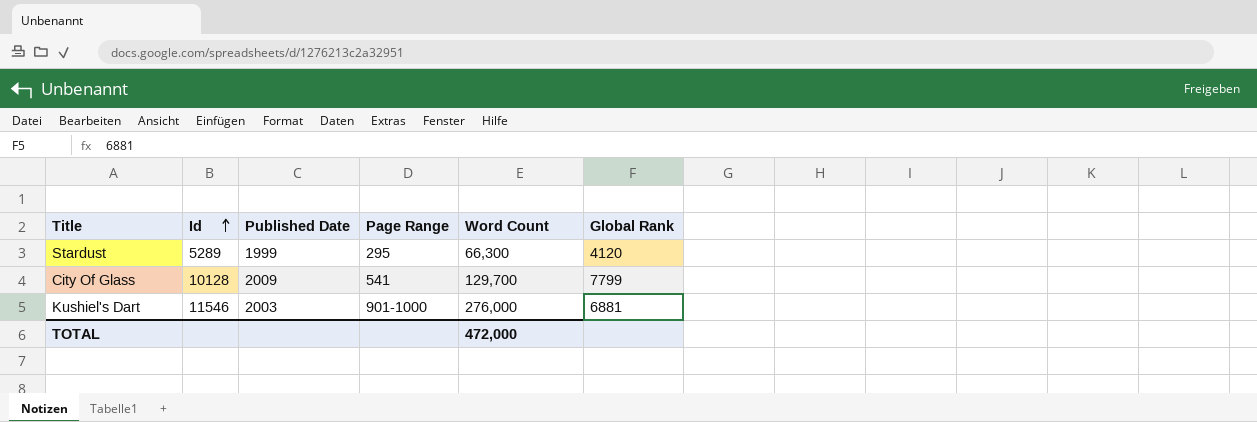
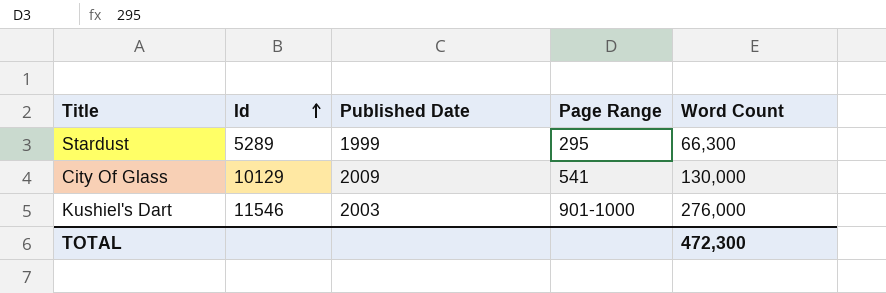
column Global Rank | position: 6 -> none
City Of Glass | Id: 10128 -> 10129
City Of Glass | Word Count: 129,700 -> 130,000
TOTAL | Word Count: 472,000 -> 472,300

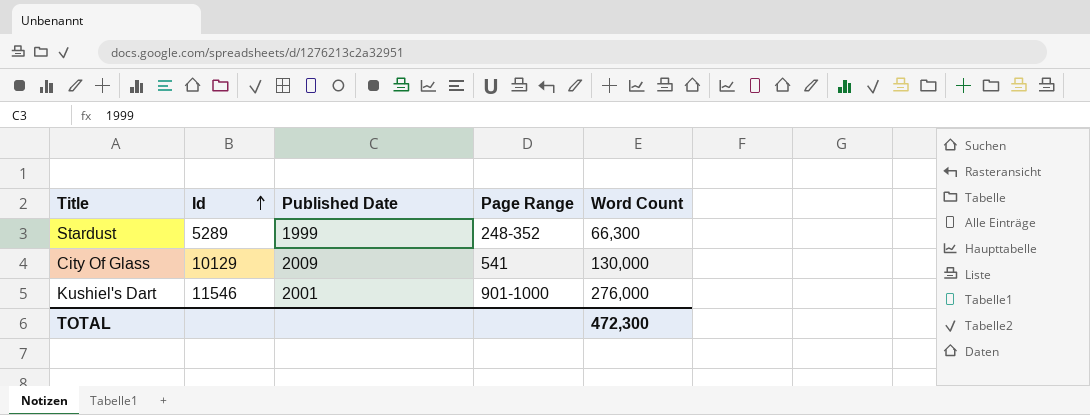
Stardust | Page Range: 295 -> 248-352
Kushiel's Dart | Published Date: 2003 -> 2001

